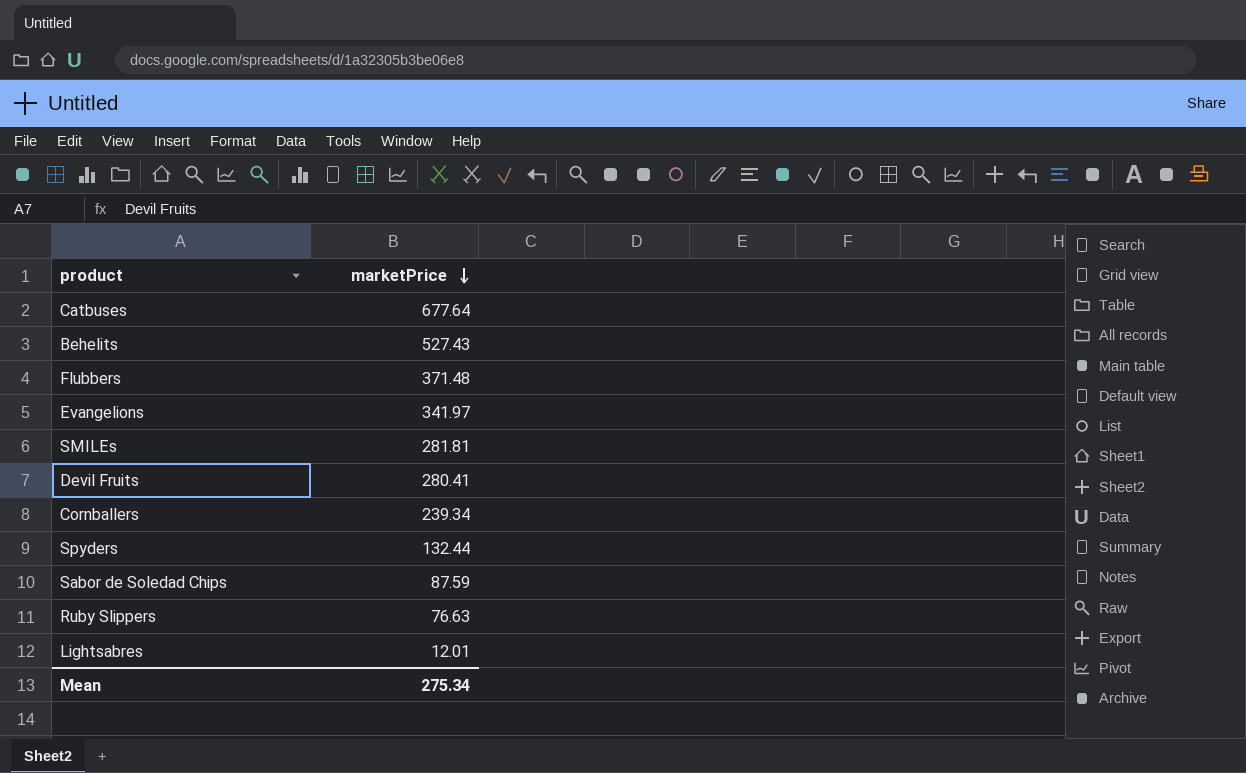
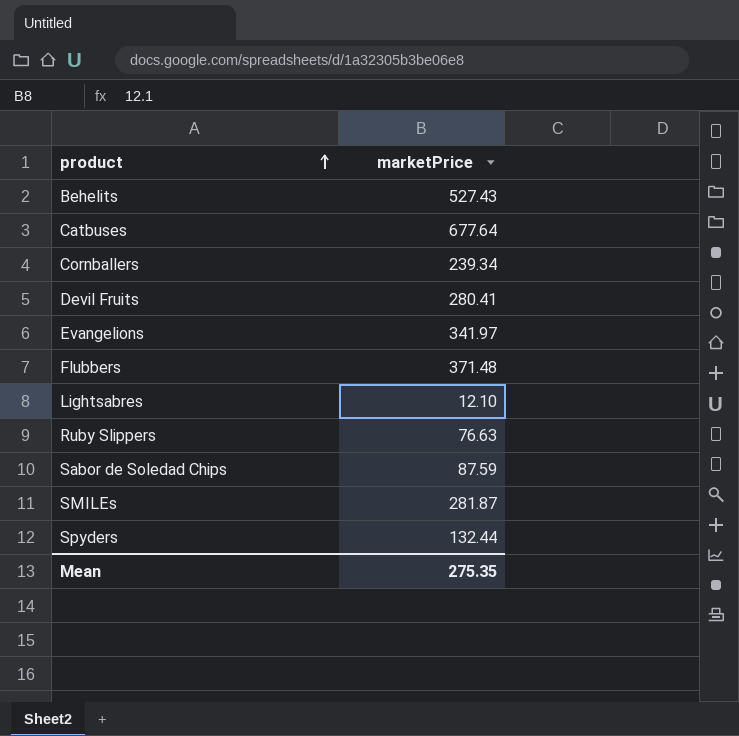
row order: marketPrice descending -> product ascending
Lightsabres | marketPrice: 12.01 -> 12.10
SMILEs | marketPrice: 281.81 -> 281.87
Mean | marketPrice: 275.34 -> 275.35

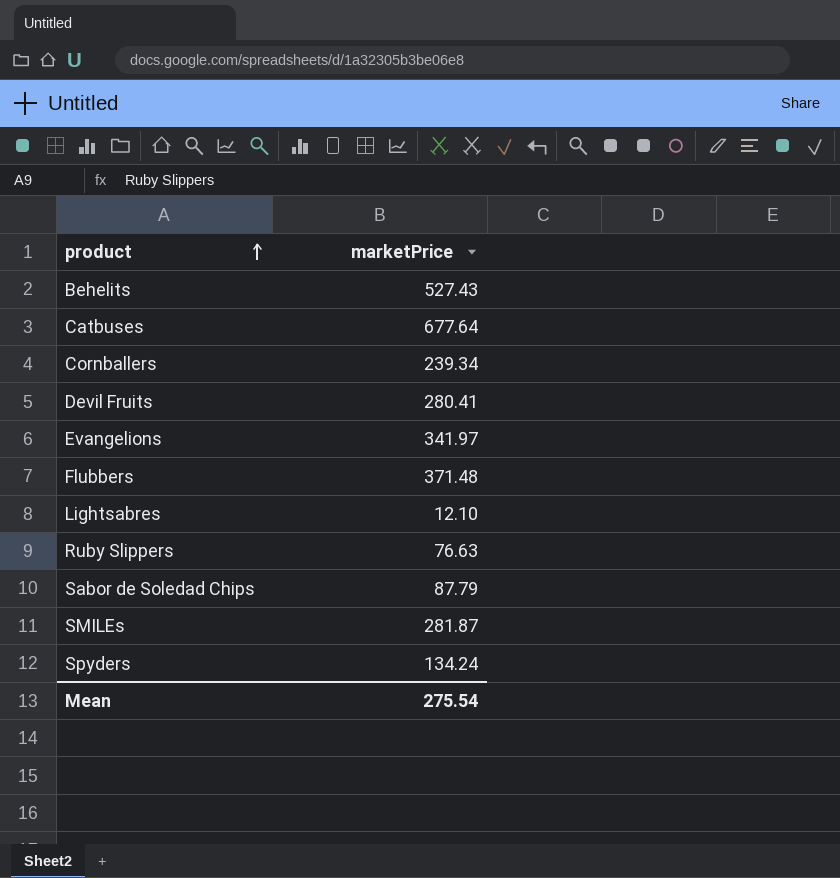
Sabor de Soledad Chips | marketPrice: 87.59 -> 87.79
Spyders | marketPrice: 132.44 -> 134.24
Mean | marketPrice: 275.35 -> 275.54

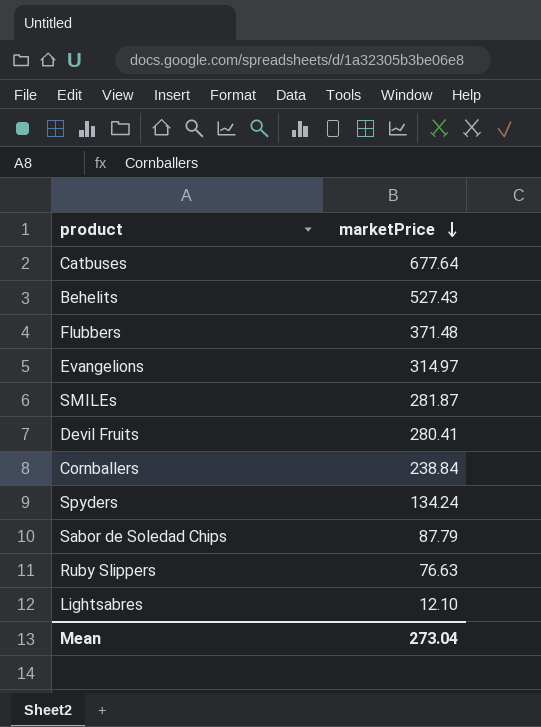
row order: product ascending -> marketPrice descending
Evangelions | marketPrice: 341.97 -> 314.97
Cornballers | marketPrice: 239.34 -> 238.84
Mean | marketPrice: 275.54 -> 273.04

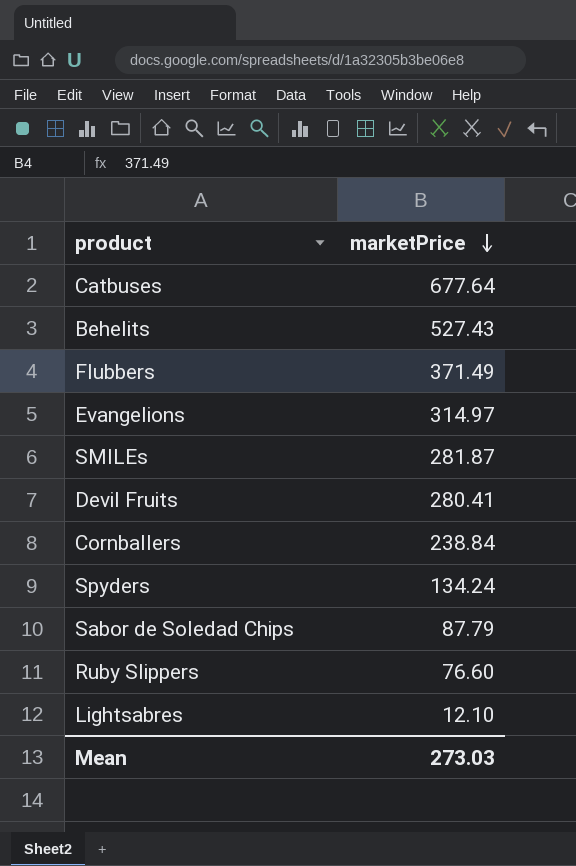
Flubbers | marketPrice: 371.48 -> 371.49
Ruby Slippers | marketPrice: 76.63 -> 76.60
Mean | marketPrice: 273.04 -> 273.03

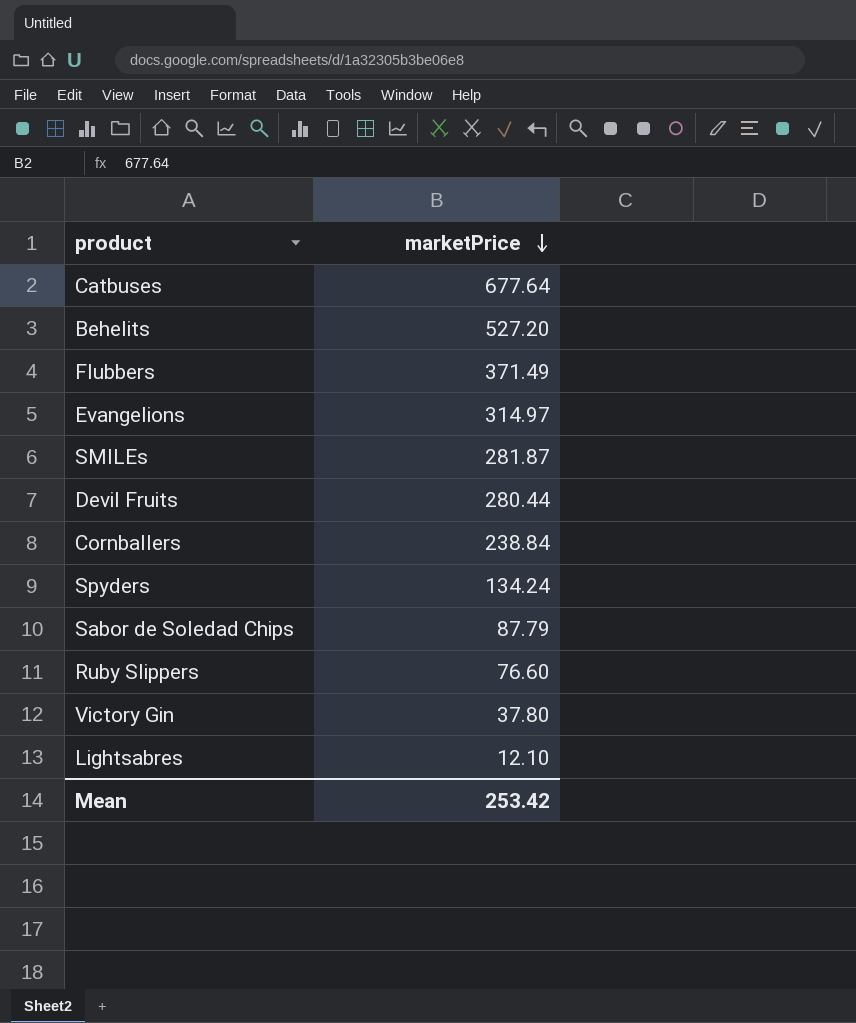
Behelits | marketPrice: 527.43 -> 527.20
Devil Fruits | marketPrice: 280.41 -> 280.44
row Victory Gin: none -> 37.80
Mean | marketPrice: 273.03 -> 253.42

